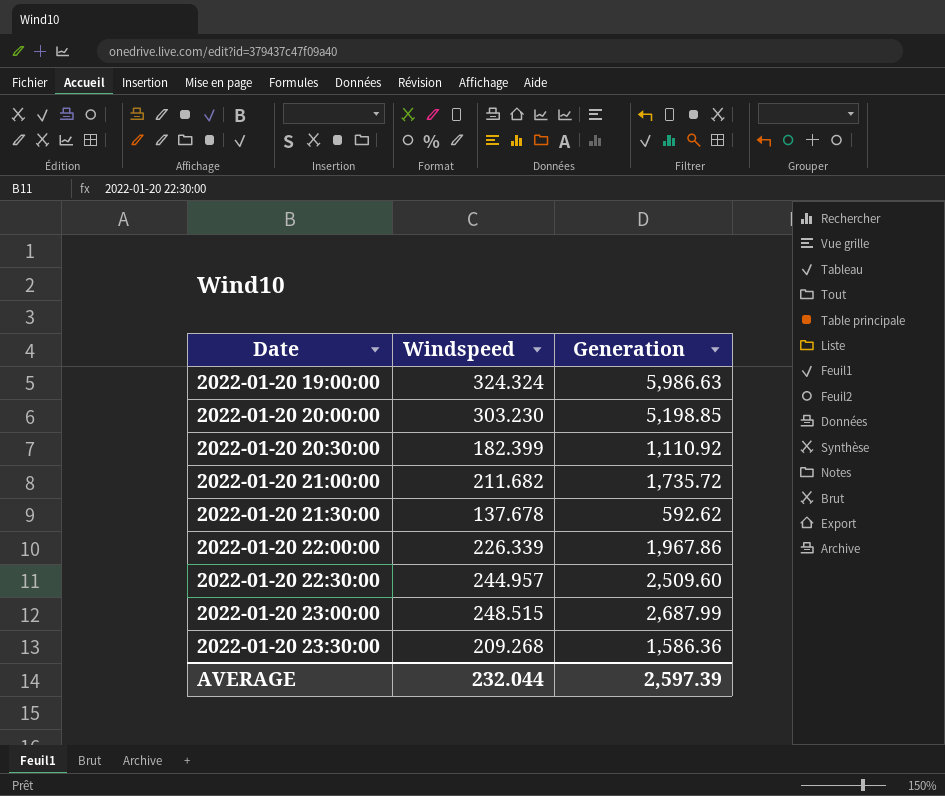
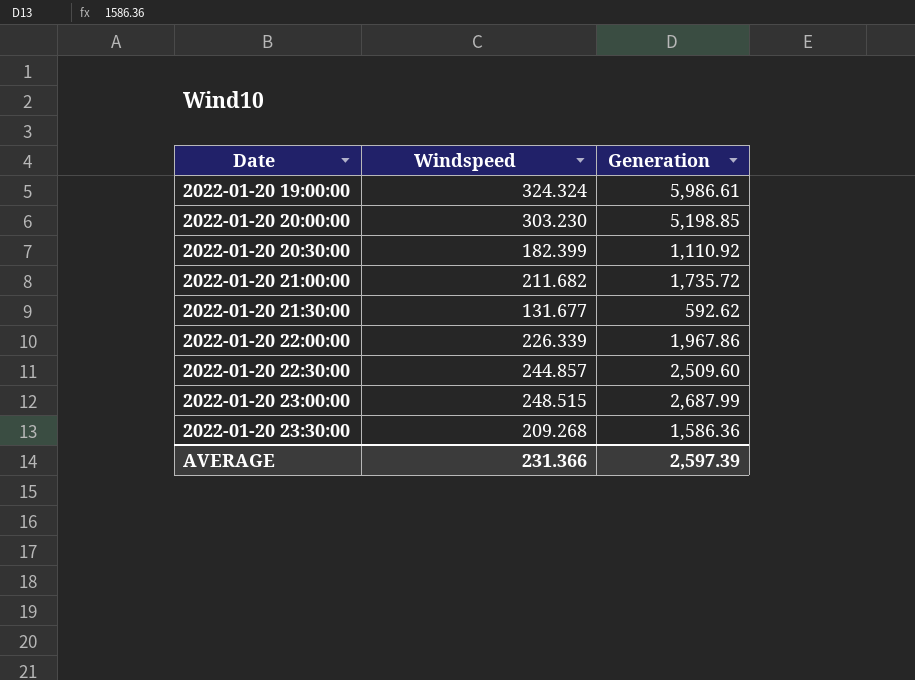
2022-01-20 19:00:00 | Generation: 5,986.63 -> 5,986.61
2022-01-20 21:30:00 | Windspeed: 137.678 -> 131.677
2022-01-20 22:30:00 | Windspeed: 244.957 -> 244.857
AVERAGE | Windspeed: 232.044 -> 231.366

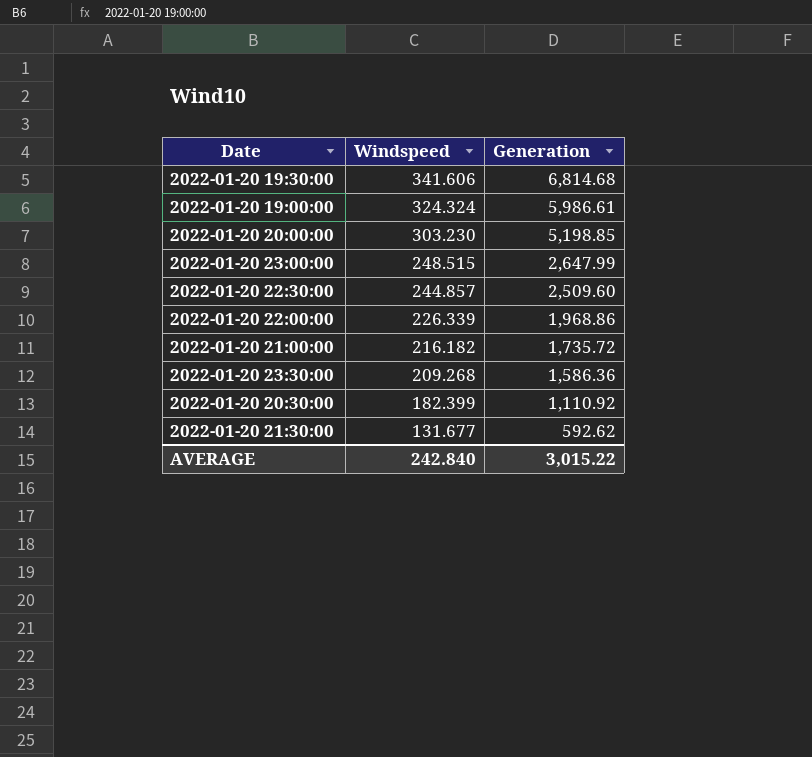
row order: Date ascending -> Windspeed descending
row 2022-01-20 19:30:00: none -> 341.606 | 6,814.68
2022-01-20 23:00:00 | Generation: 2,687.99 -> 2,647.99
2022-01-20 22:00:00 | Generation: 1,967.86 -> 1,968.86
2022-01-20 21:00:00 | Windspeed: 211.682 -> 216.182
AVERAGE | Windspeed: 231.366 -> 242.840
AVERAGE | Generation: 2,597.39 -> 3,015.22

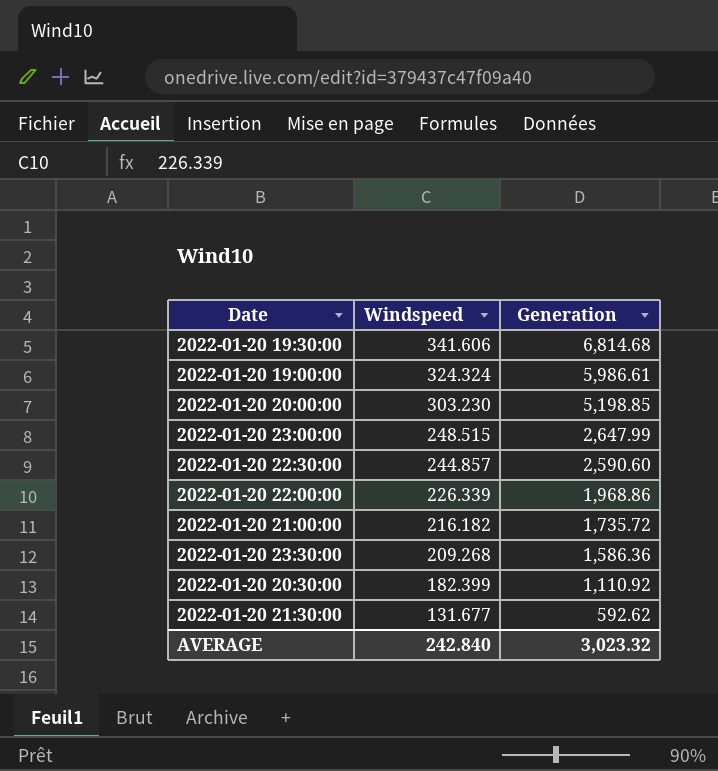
2022-01-20 22:30:00 | Generation: 2,509.60 -> 2,590.60
AVERAGE | Generation: 3,015.22 -> 3,023.32

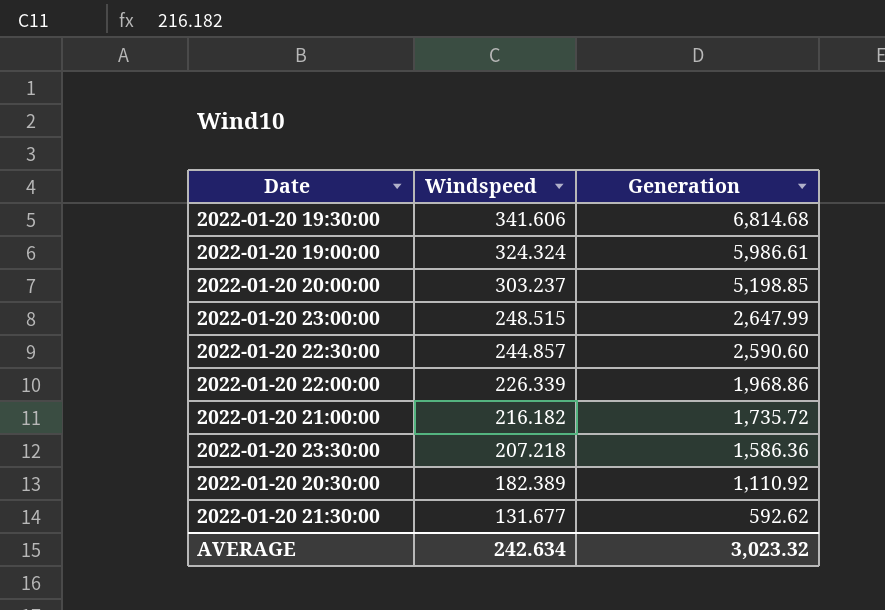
2022-01-20 20:00:00 | Windspeed: 303.230 -> 303.237
2022-01-20 23:30:00 | Windspeed: 209.268 -> 207.218
2022-01-20 20:30:00 | Windspeed: 182.399 -> 182.389
AVERAGE | Windspeed: 242.840 -> 242.634

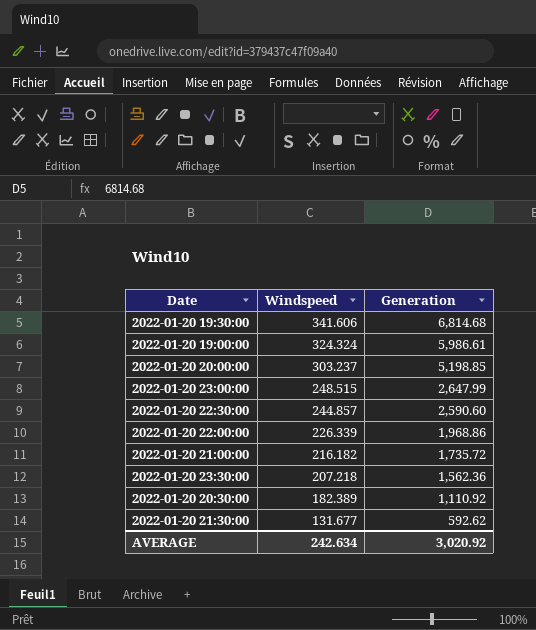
2022-01-20 23:30:00 | Generation: 1,586.36 -> 1,562.36
AVERAGE | Generation: 3,023.32 -> 3,020.92

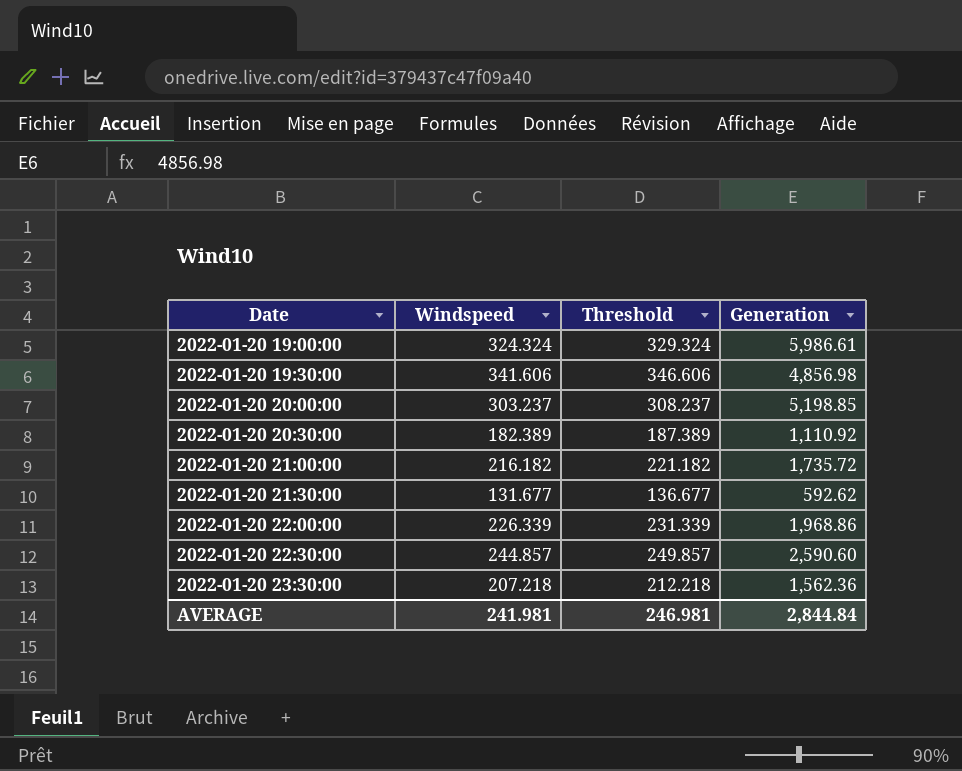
row order: Windspeed descending -> Date ascending
column Threshold | formula: none -> [Windspeed] + 5
row 2022-01-20 23:00:00: 248.515 | 2,647.99 -> none
2022-01-20 19:30:00 | Generation: 6,814.68 -> 4,856.98
AVERAGE | Windspeed: 242.634 -> 241.981
AVERAGE | Generation: 3,020.92 -> 2,844.84

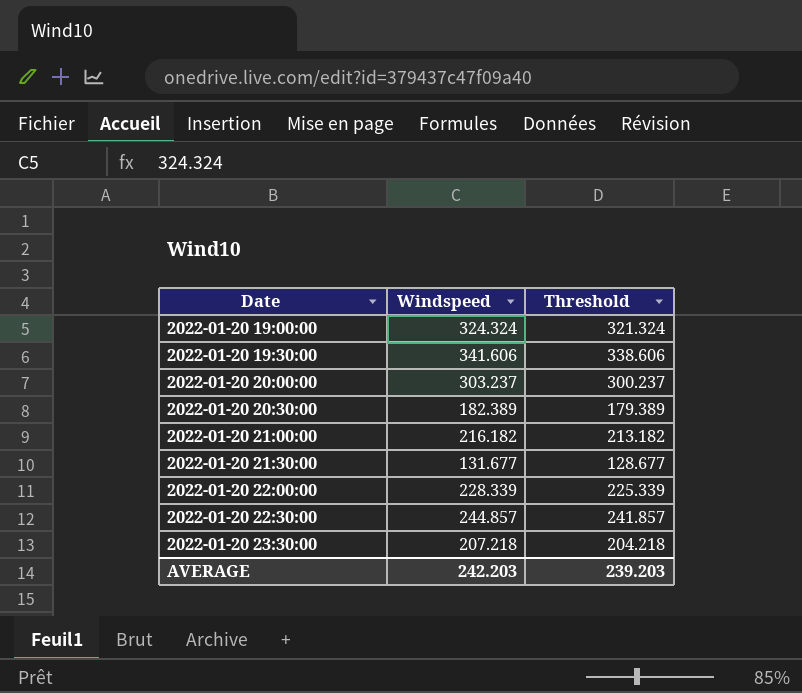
column Generation | position: 4 -> none
column Threshold | formula: [Windspeed] + 5 -> [Windspeed] - 3
2022-01-20 22:00:00 | Windspeed: 226.339 -> 228.339
AVERAGE | Windspeed: 241.981 -> 242.203
AVERAGE | Threshold: 246.981 -> 239.203

